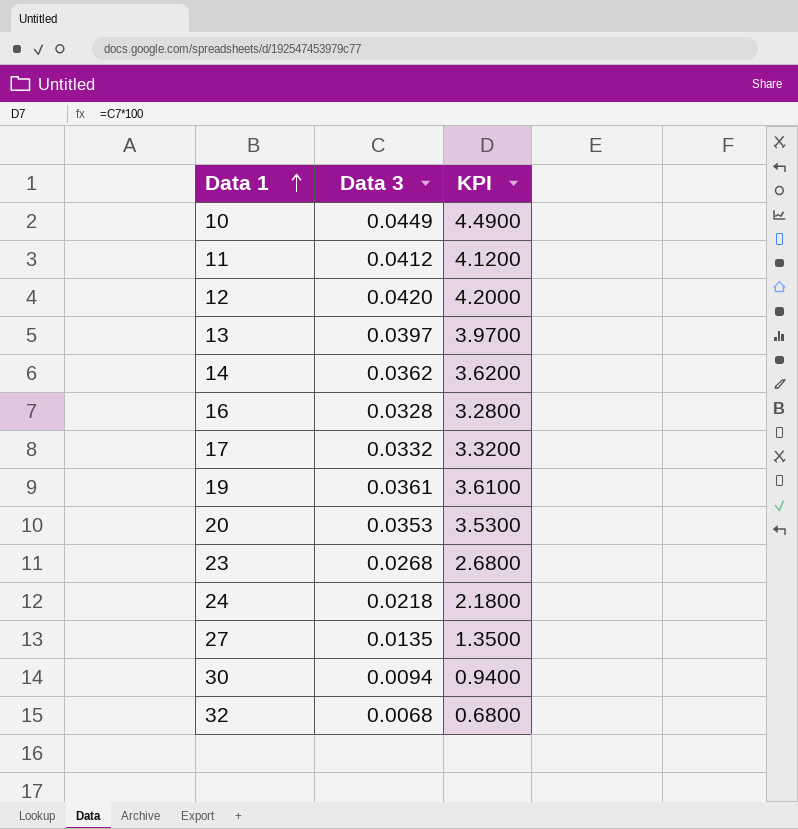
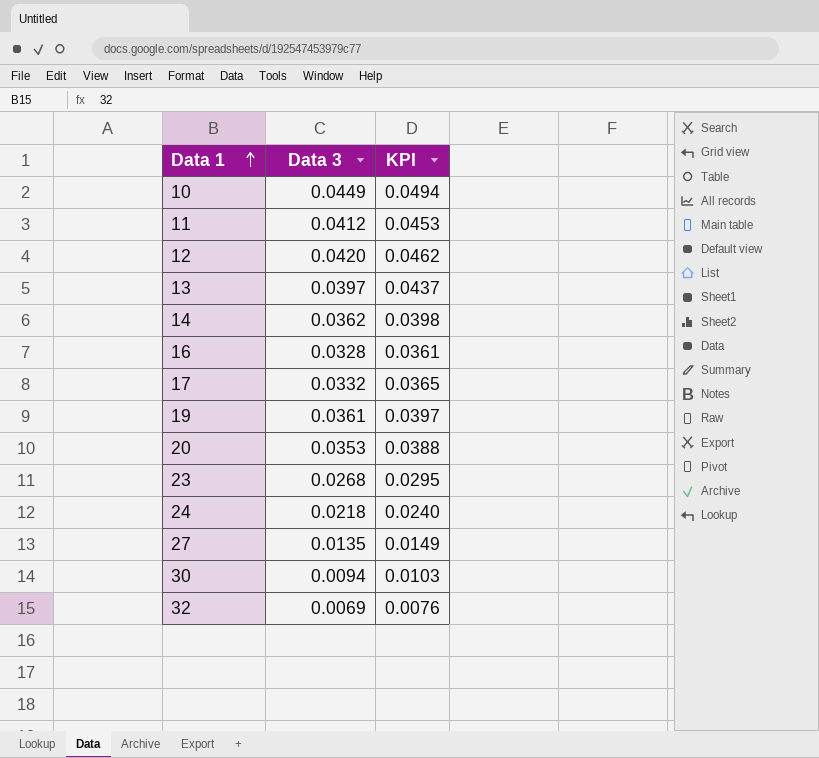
column KPI | formula: [Data 3] * 100 -> [Data 3] * 1.1
32 | Data 3: 0.0068 -> 0.0069

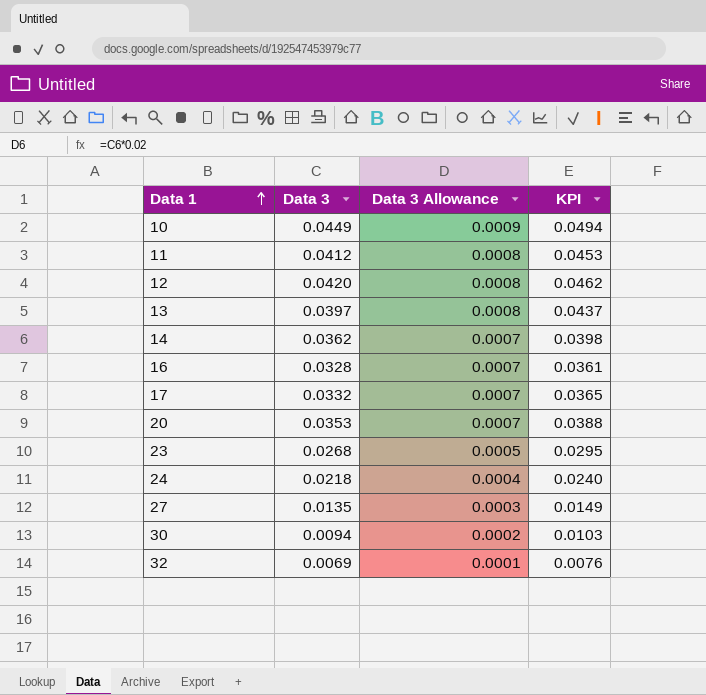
column Data 3 Allowance | formula: none -> [Data 3] * 0.02
row 19: 0.0361 | 0.0397 -> none

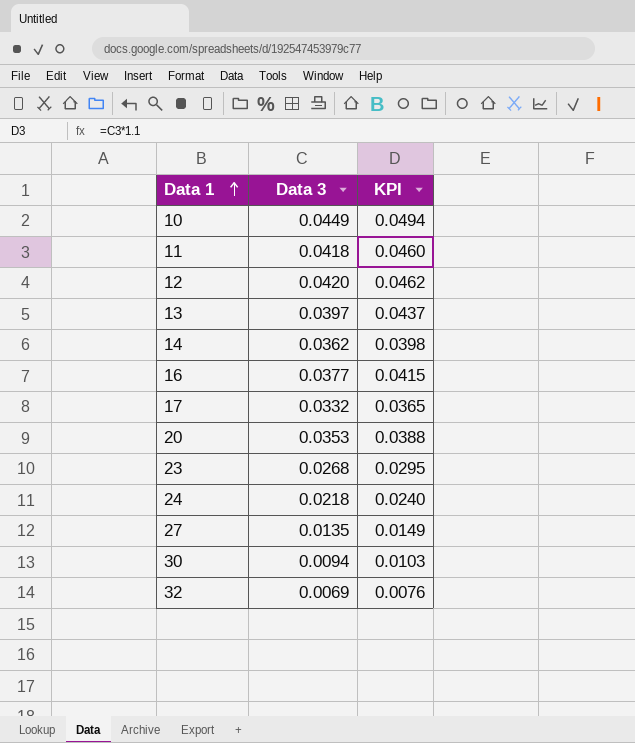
column Data 3 Allowance | formula: [Data 3] * 0.02 -> none
11 | Data 3: 0.0412 -> 0.0418
11 | KPI: 0.0453 -> 0.0460
16 | Data 3: 0.0328 -> 0.0377
16 | KPI: 0.0361 -> 0.0415

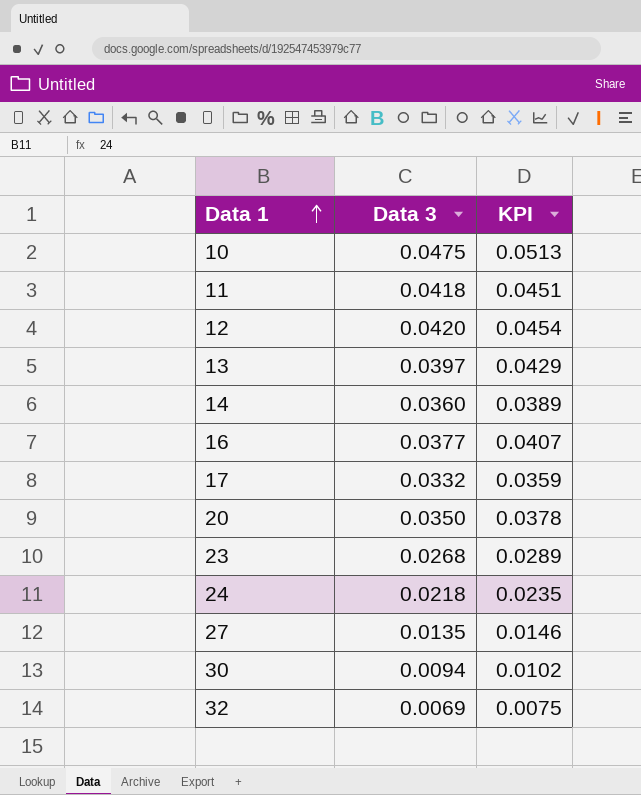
column KPI | formula: [Data 3] * 1.1 -> [Data 3] * 1.08
10 | Data 3: 0.0449 -> 0.0475
14 | Data 3: 0.0362 -> 0.0360
20 | Data 3: 0.0353 -> 0.0350

